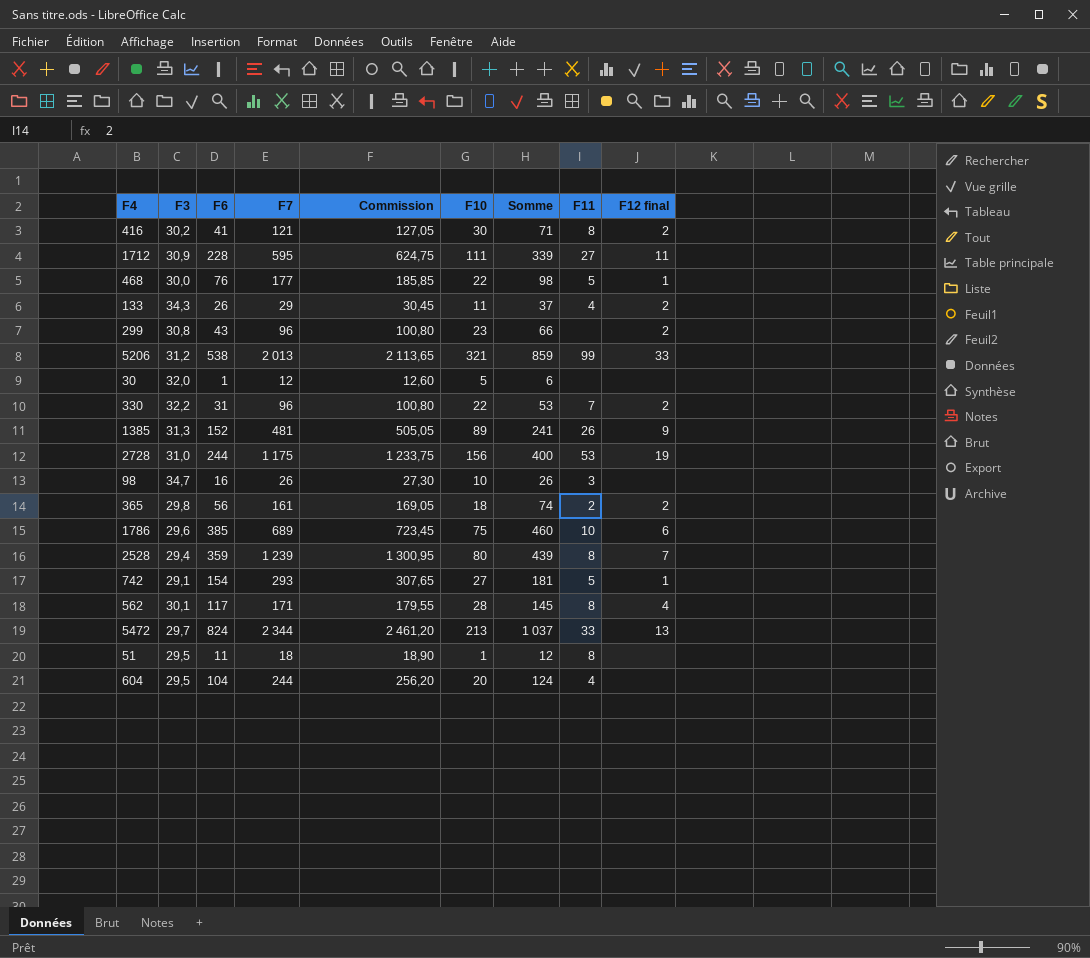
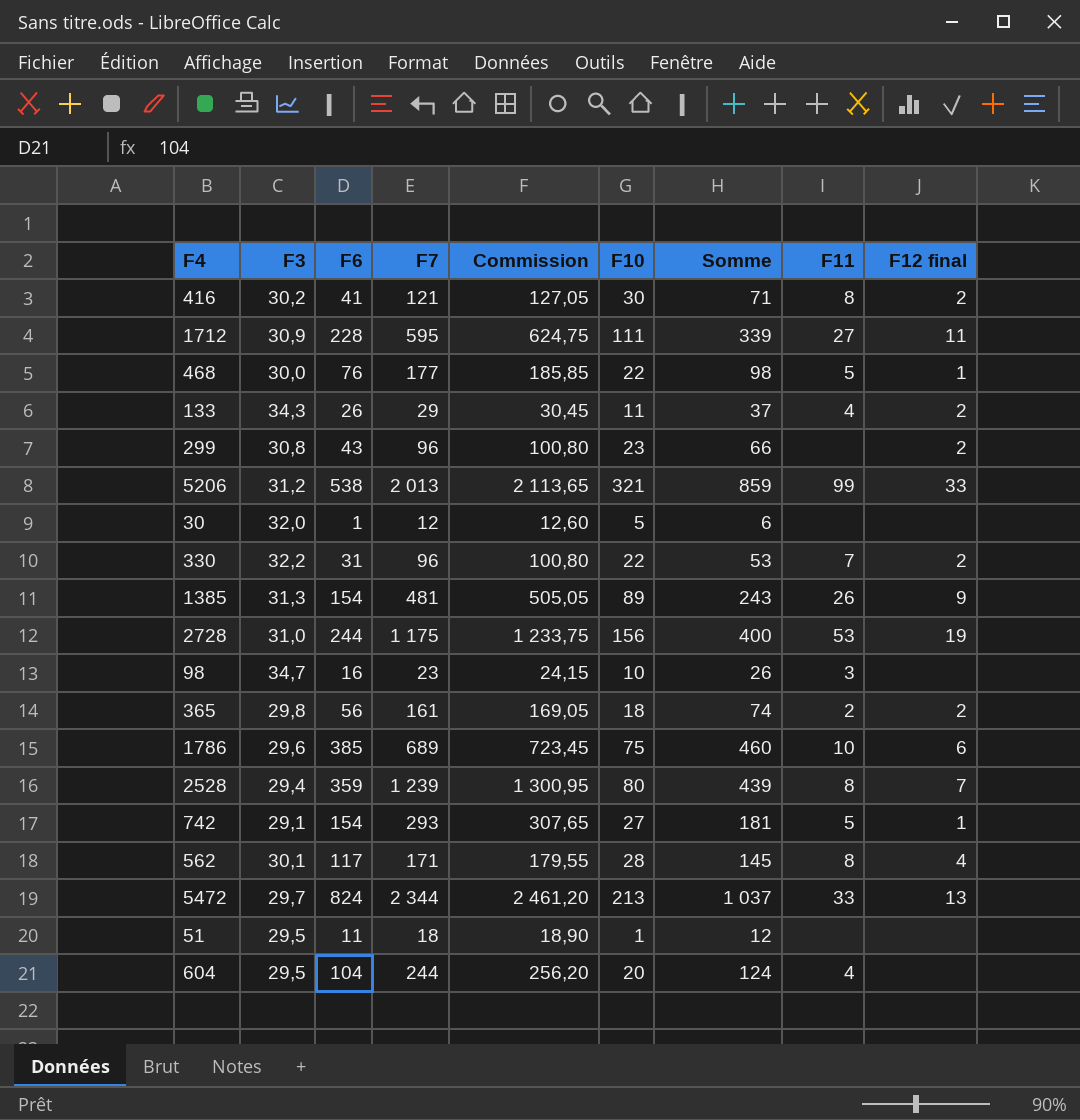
1385 | F6: 152 -> 154
1385 | Somme: 241 -> 243
98 | F7: 26 -> 23
98 | Commission: 27,30 -> 24,15
51 | F11: 8 -> none

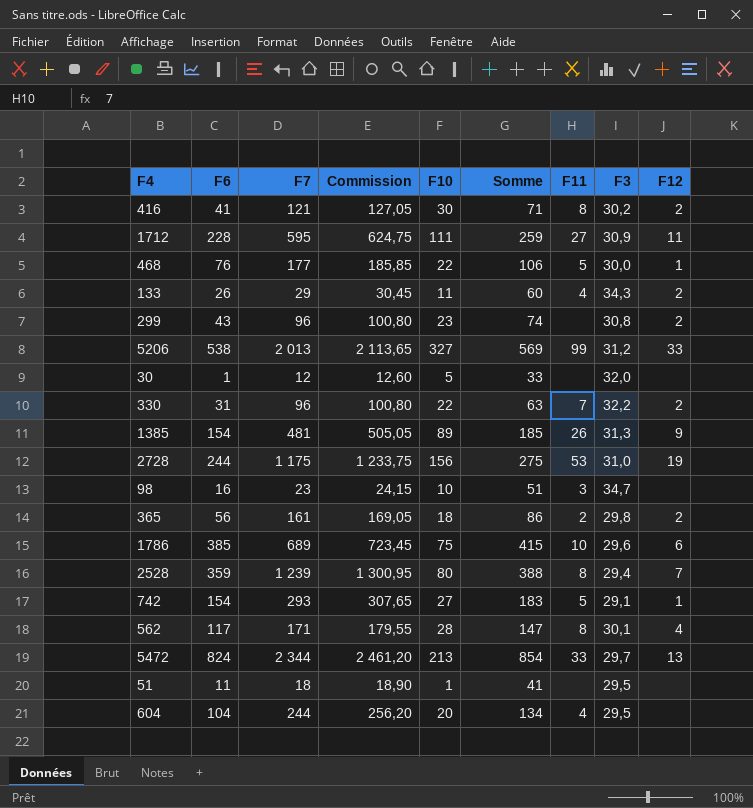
column Somme | formula: [F6] + [F10] -> [F6] + [F3]
column F3 | position: 2 -> 8
column name: F12 final -> F12
5206 | F10: 321 -> 327

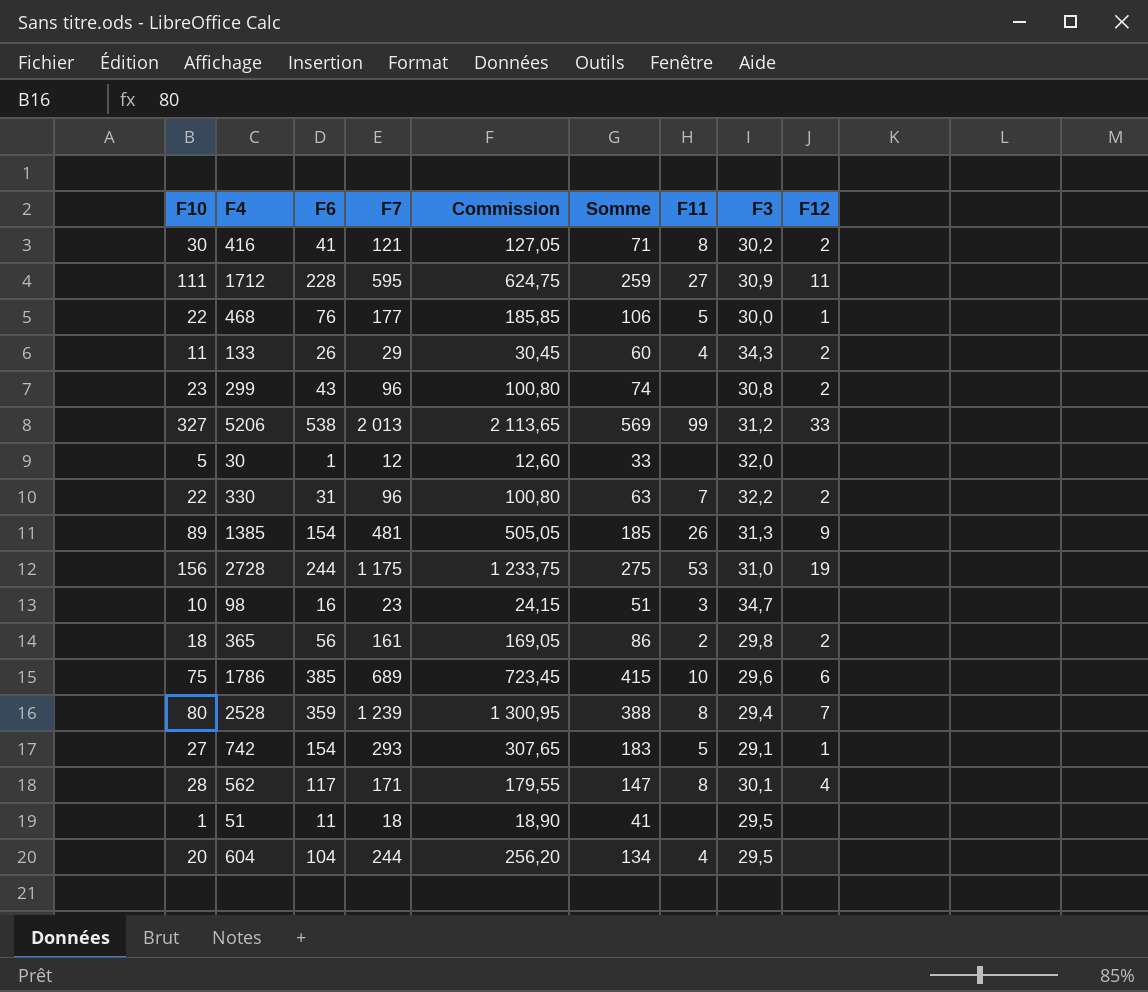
column F10 | position: 5 -> 1
row 5472: 824 | 2 344 | 2 461,20 | 213 | 854 | 33 | 29,7 | 13 -> none

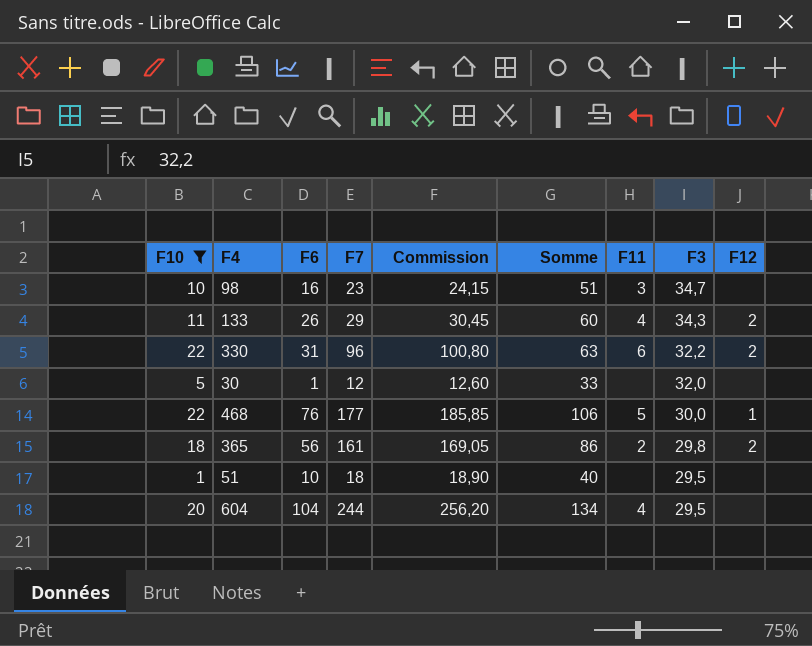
filter: none -> F10 <= 22
row order: none -> F3 descending
330 | F11: 7 -> 6
51 | F6: 11 -> 10
51 | Somme: 41 -> 40

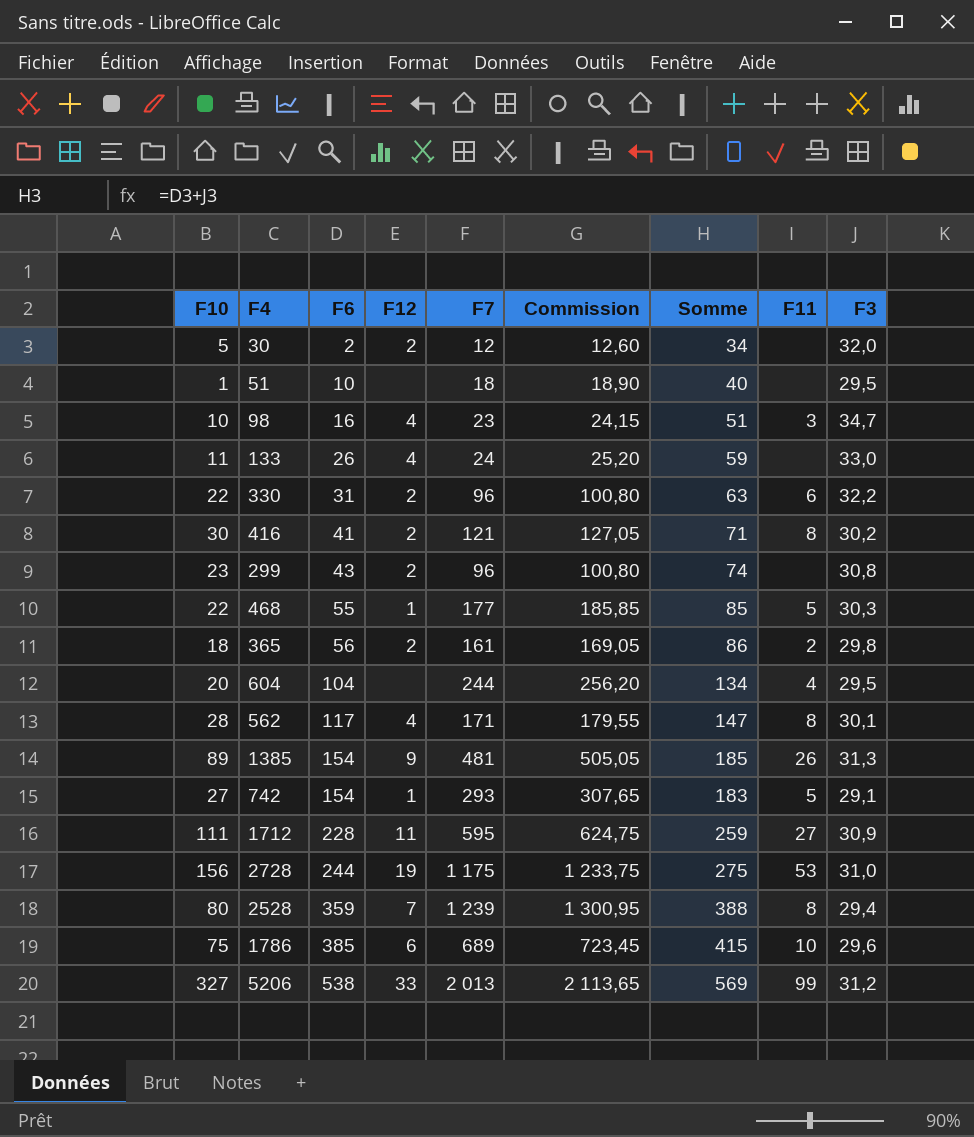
filter: F10 <= 22 -> none
row order: F3 descending -> F6 ascending
column F12 | position: 9 -> 4
30 | F6: 1 -> 2
30 | F12: none -> 2
30 | Somme: 33 -> 34
98 | F12: none -> 4
133 | F12: 2 -> 4
133 | F7: 29 -> 24
133 | Commission: 30,45 -> 25,20
133 | Somme: 60 -> 59
133 | F11: 4 -> none
133 | F3: 34,3 -> 33,0
468 | F6: 76 -> 55
468 | Somme: 106 -> 85
468 | F3: 30,0 -> 30,3

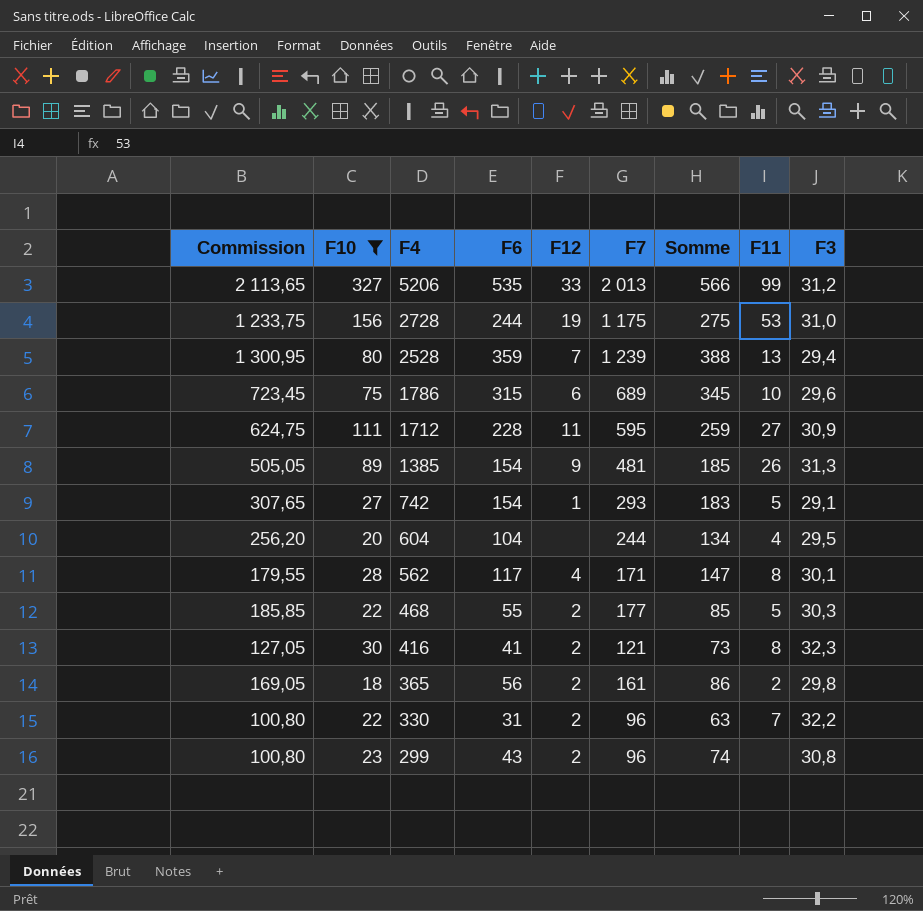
filter: none -> F10 >= 18
row order: F6 ascending -> F4 descending
column Commission | position: 6 -> 1
5206 | F6: 538 -> 535
5206 | Somme: 569 -> 566
2528 | F11: 8 -> 13
1786 | F6: 385 -> 315
1786 | Somme: 415 -> 345
468 | F12: 1 -> 2
416 | Somme: 71 -> 73
416 | F3: 30,2 -> 32,3
330 | F11: 6 -> 7

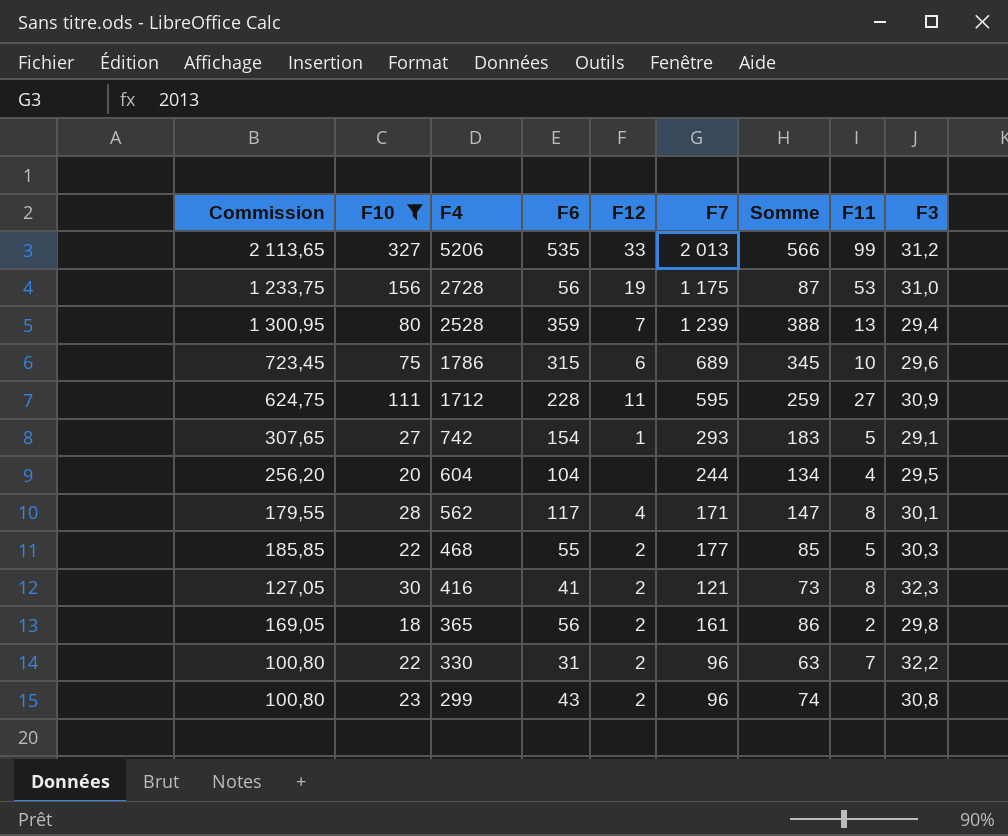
row 1385: 505,05 | 89 | 154 | 9 | 481 | 185 | 26 | 31,3 -> none
2728 | F6: 244 -> 56
2728 | Somme: 275 -> 87

